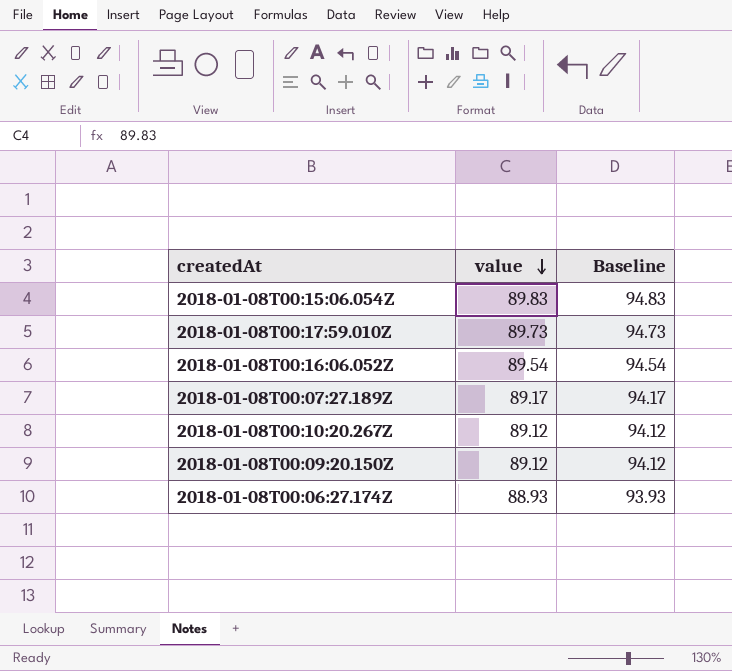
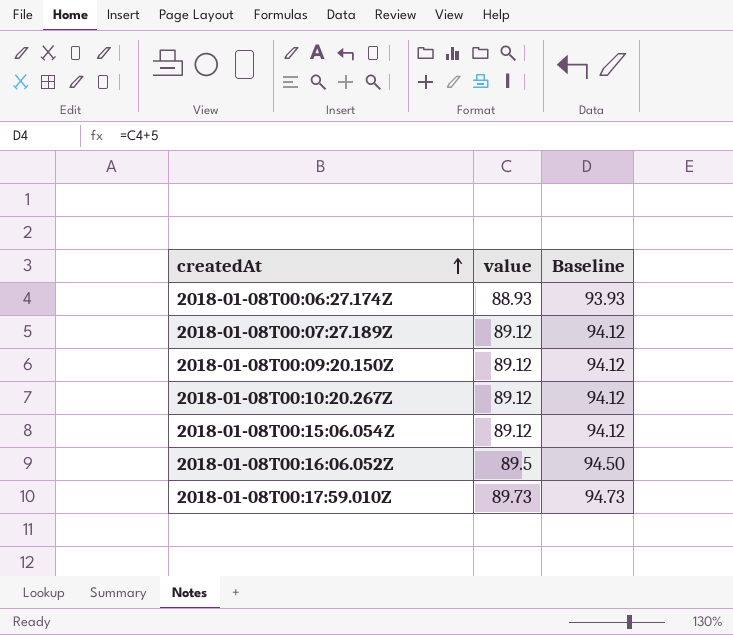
row order: value descending -> createdAt ascending
2018-01-08T00:07:27.189Z | value: 89.17 -> 89.12
2018-01-08T00:07:27.189Z | Baseline: 94.17 -> 94.12
2018-01-08T00:15:06.054Z | value: 89.83 -> 89.12
2018-01-08T00:15:06.054Z | Baseline: 94.83 -> 94.12
2018-01-08T00:16:06.052Z | value: 89.54 -> 89.5
2018-01-08T00:16:06.052Z | Baseline: 94.54 -> 94.50

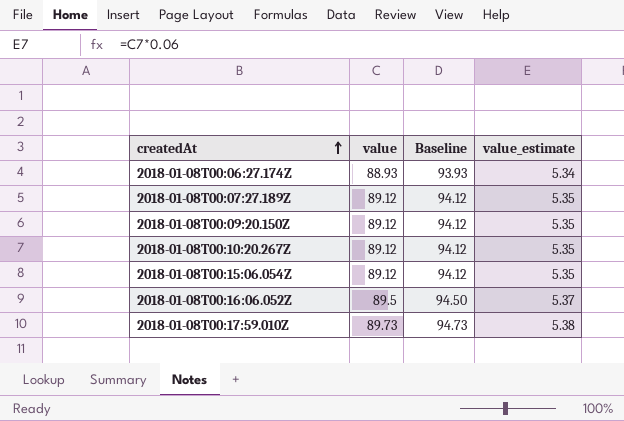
column value_estimate | formula: none -> [value] * 0.06

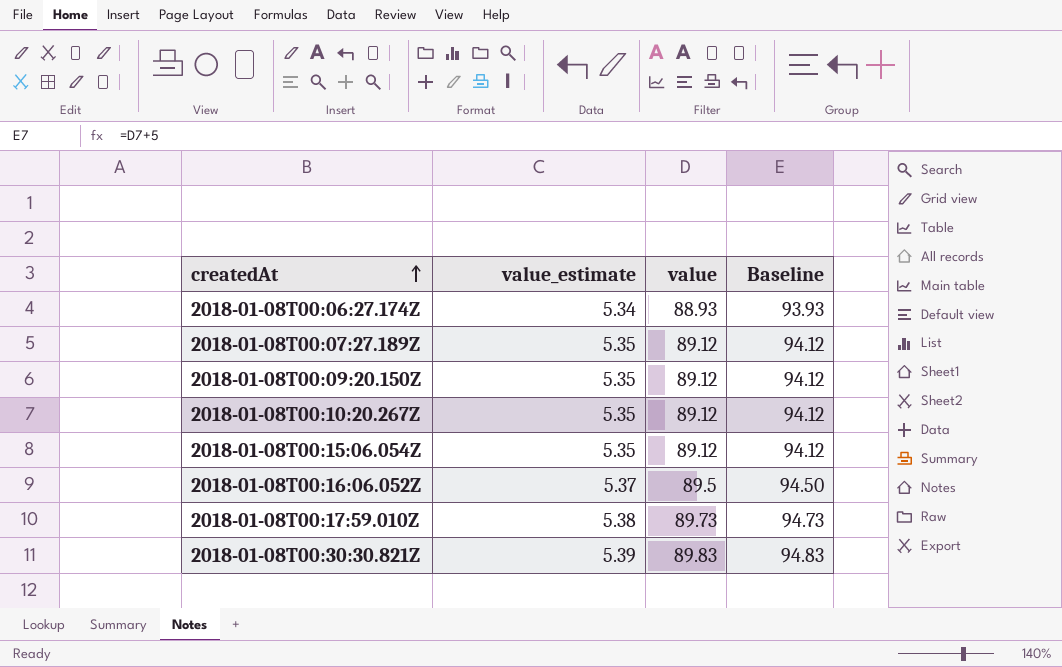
column value_estimate | position: 4 -> 2
row 2018-01-08T00:30:30.821Z: none -> 5.39 | 89.83 | 94.83

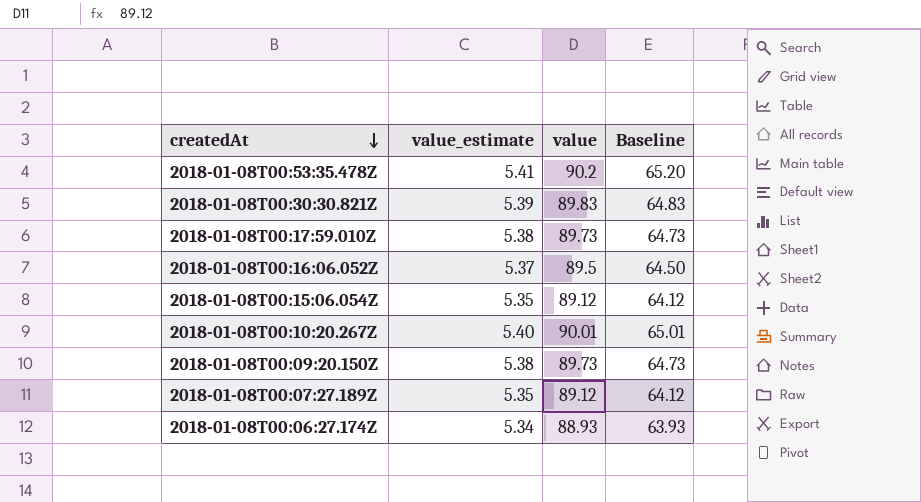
row order: createdAt ascending -> createdAt descending
column Baseline | formula: [value] + 5 -> [value] - 25
row 2018-01-08T00:53:35.478Z: none -> 5.41 | 90.2 | 65.20
2018-01-08T00:10:20.267Z | value_estimate: 5.35 -> 5.40
2018-01-08T00:10:20.267Z | value: 89.12 -> 90.01
2018-01-08T00:09:20.150Z | value_estimate: 5.35 -> 5.38
2018-01-08T00:09:20.150Z | value: 89.12 -> 89.73

